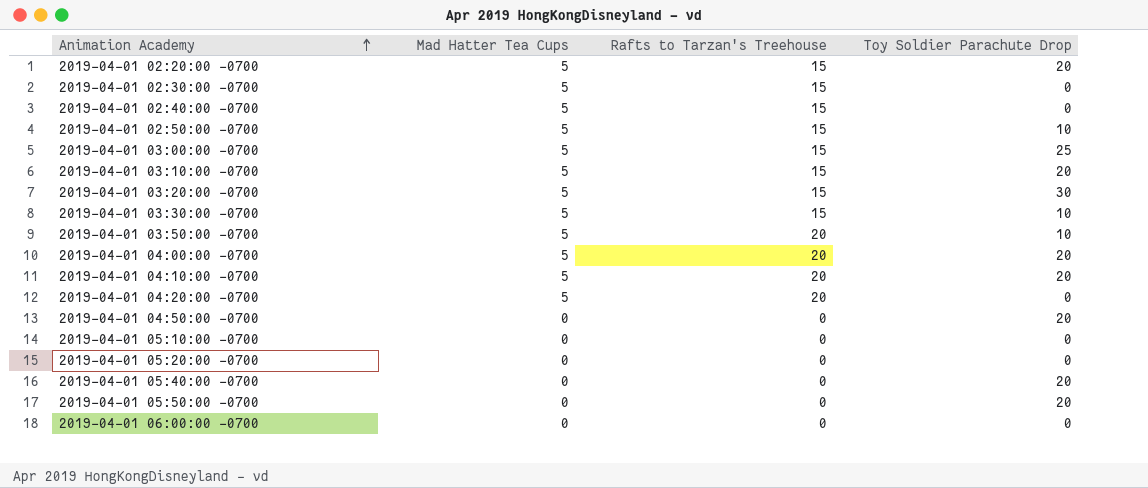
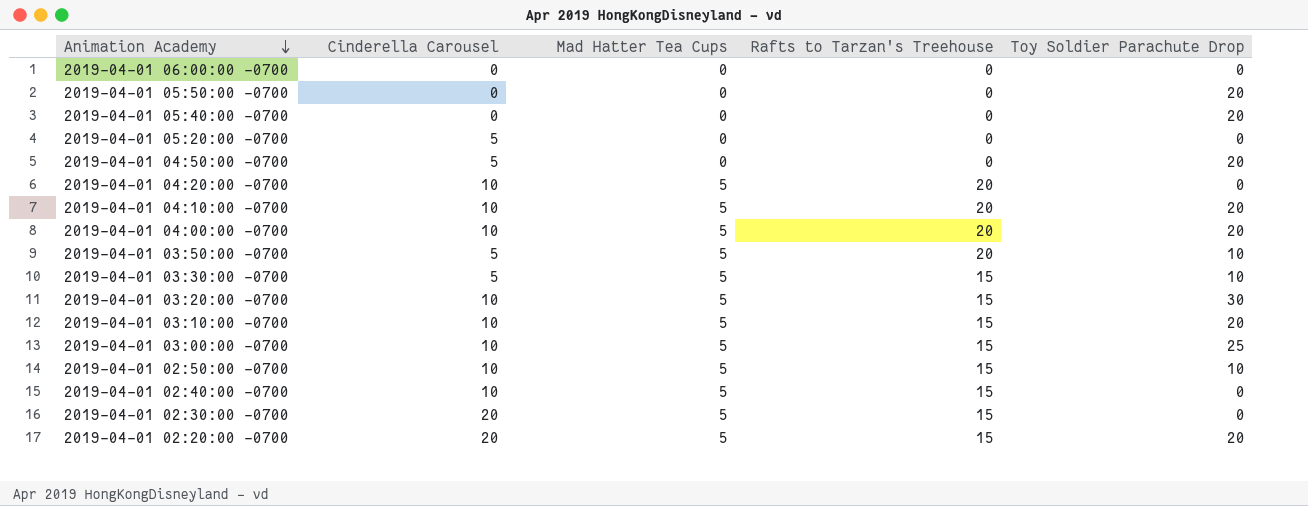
row order: Animation Academy ascending -> Animation Academy descending
column Cinderella Carousel | position: none -> 2
row 2019-04-01 05:10:00 -0700: 0 | 0 | 0 -> none

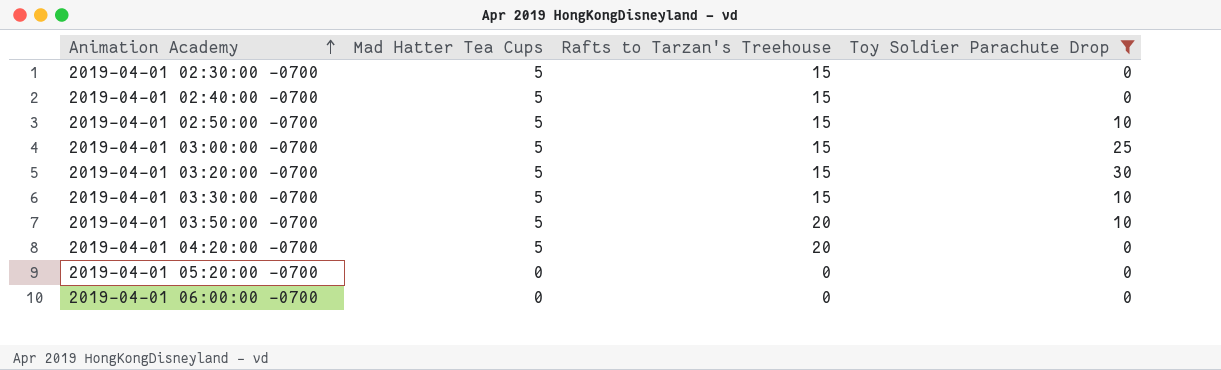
filter: none -> Toy Soldier Parachute Drop != 20
row order: Animation Academy descending -> Animation Academy ascending
column Cinderella Carousel | position: 2 -> none

